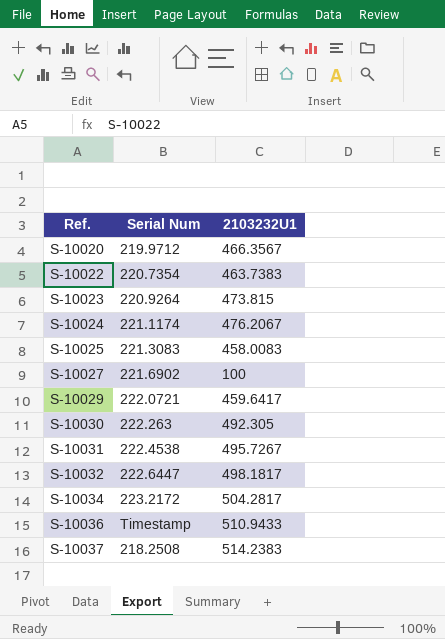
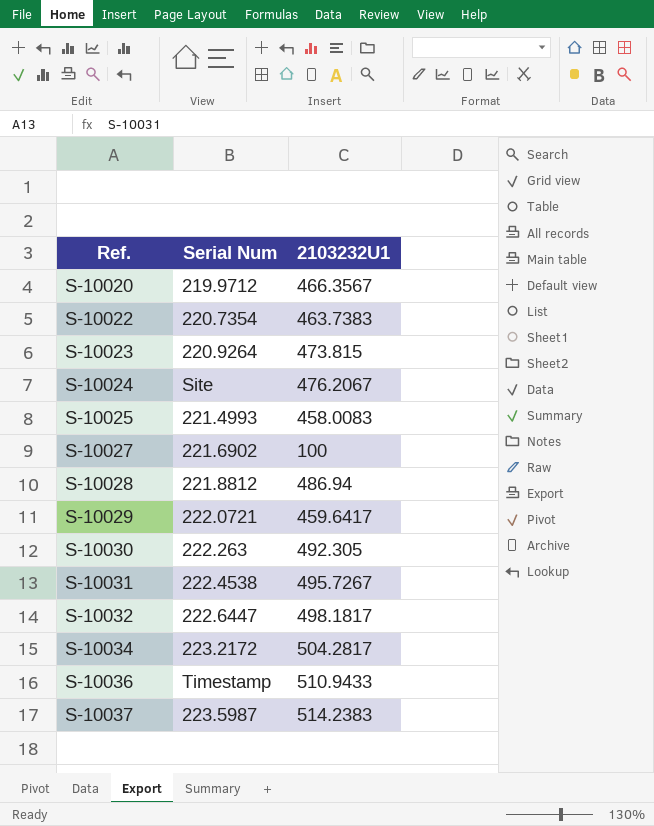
S-10024 | Serial Num: 221.1174 -> Site
S-10025 | Serial Num: 221.3083 -> 221.4993
row S-10028: none -> 221.8812 | 486.94
S-10037 | Serial Num: 218.2508 -> 223.5987

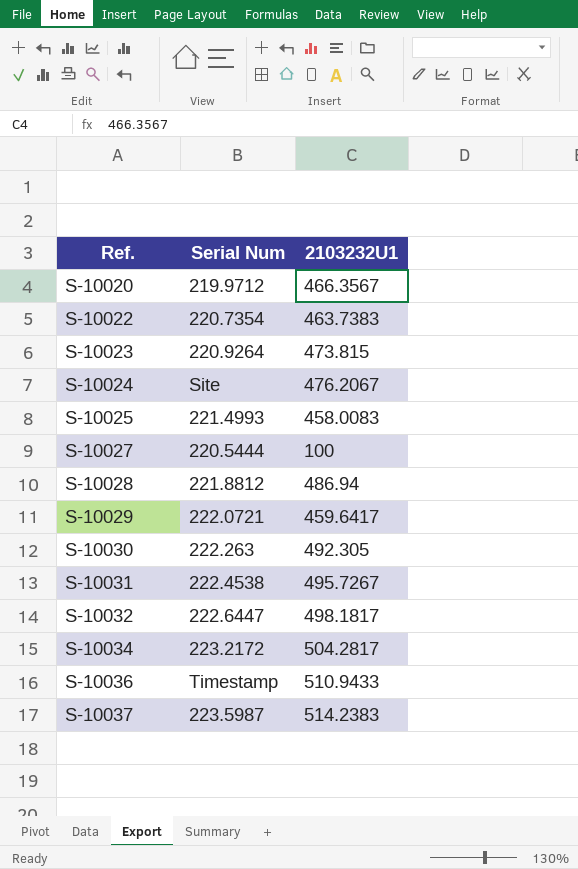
S-10027 | Serial Num: 221.6902 -> 220.5444

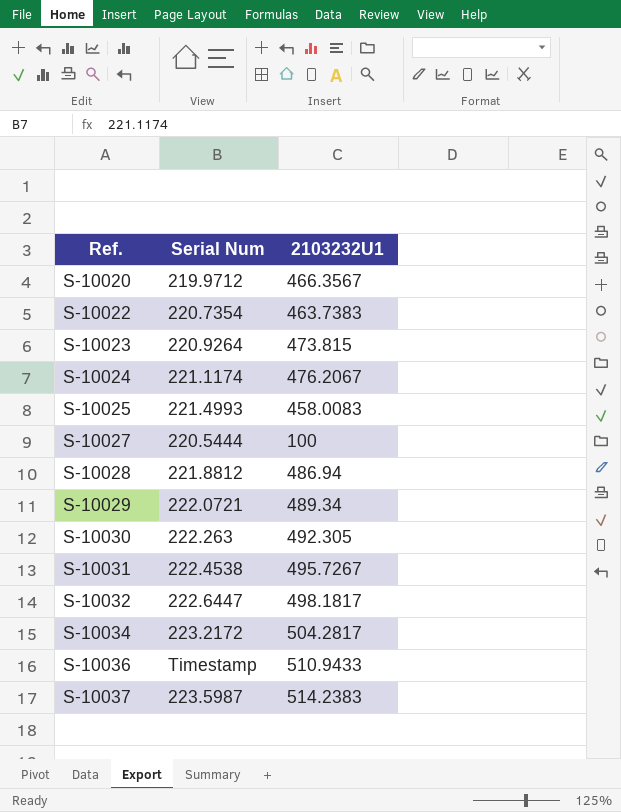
S-10024 | Serial Num: Site -> 221.1174
S-10029 | 2103232U1: 459.6417 -> 489.34

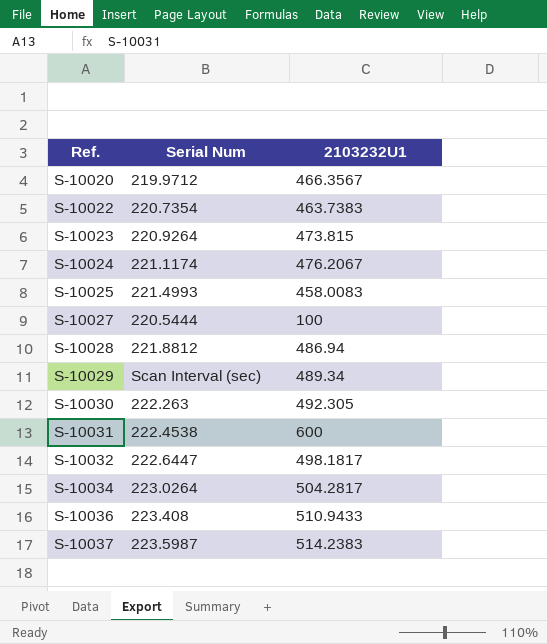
S-10029 | Serial Num: 222.0721 -> Scan Interval (sec)
S-10031 | 2103232U1: 495.7267 -> 600
S-10034 | Serial Num: 223.2172 -> 223.0264
S-10036 | Serial Num: Timestamp -> 223.408

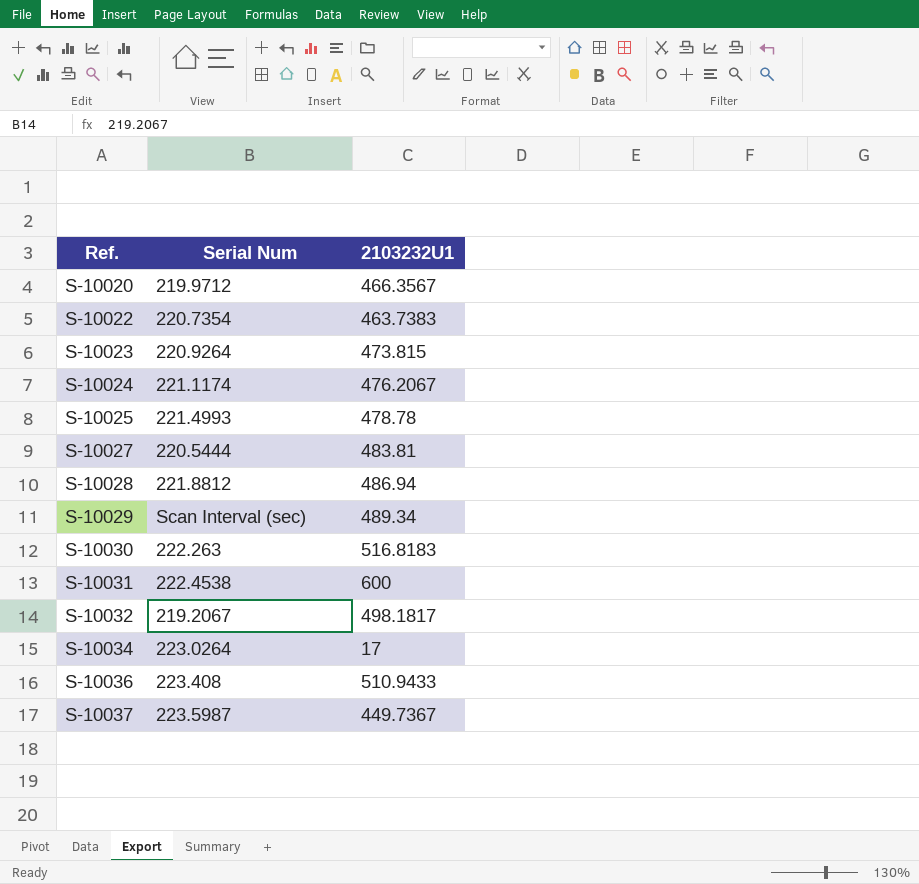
S-10025 | 2103232U1: 458.0083 -> 478.78
S-10027 | 2103232U1: 100 -> 483.81
S-10030 | 2103232U1: 492.305 -> 516.8183
S-10032 | Serial Num: 222.6447 -> 219.2067
S-10034 | 2103232U1: 504.2817 -> 17
S-10037 | 2103232U1: 514.2383 -> 449.7367

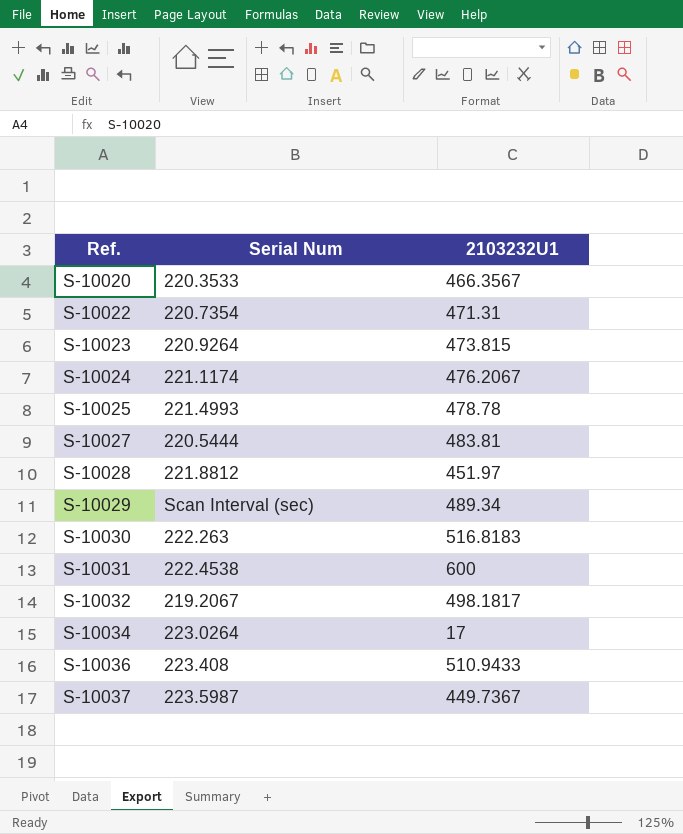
S-10020 | Serial Num: 219.9712 -> 220.3533
S-10022 | 2103232U1: 463.7383 -> 471.31
S-10028 | 2103232U1: 486.94 -> 451.97

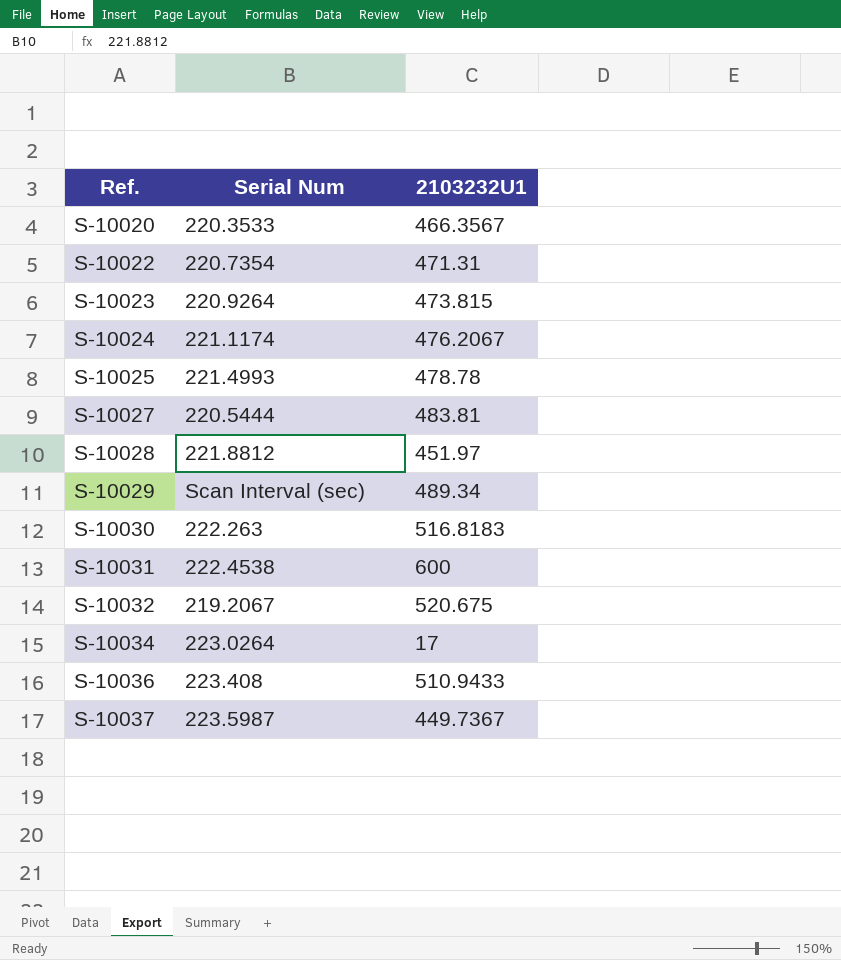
S-10032 | 2103232U1: 498.1817 -> 520.675

